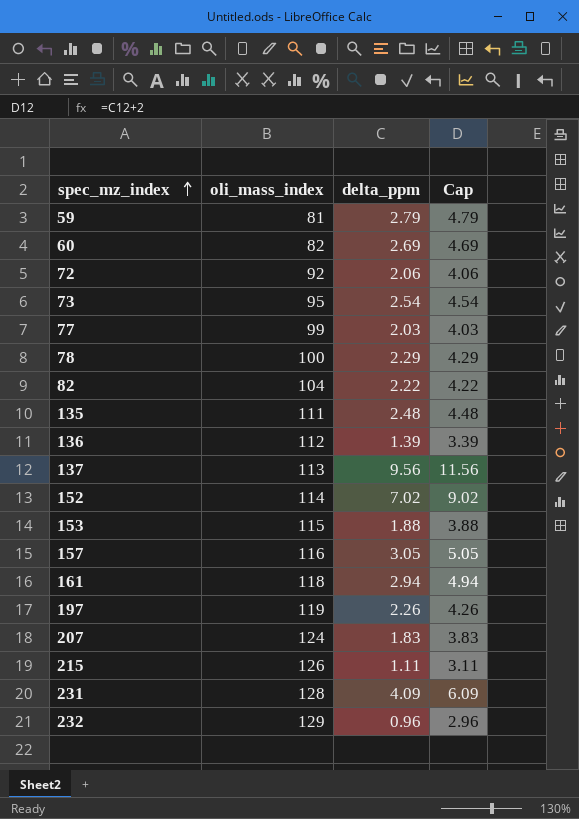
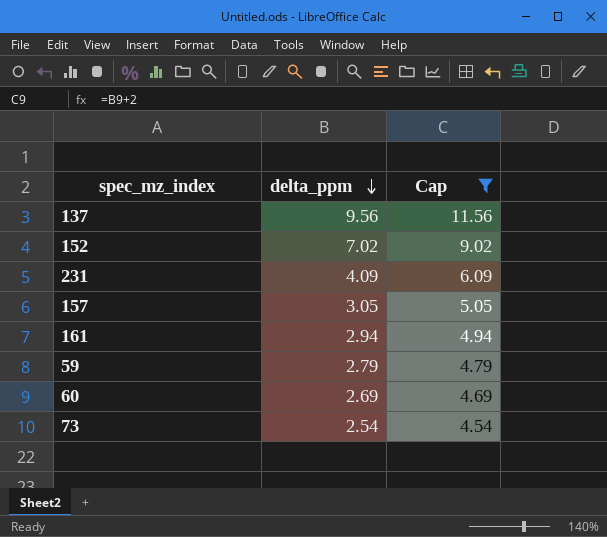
filter: none -> Cap >= 4.54
row order: spec_mz_index ascending -> delta_ppm descending
column oli_mass_index | position: 2 -> none

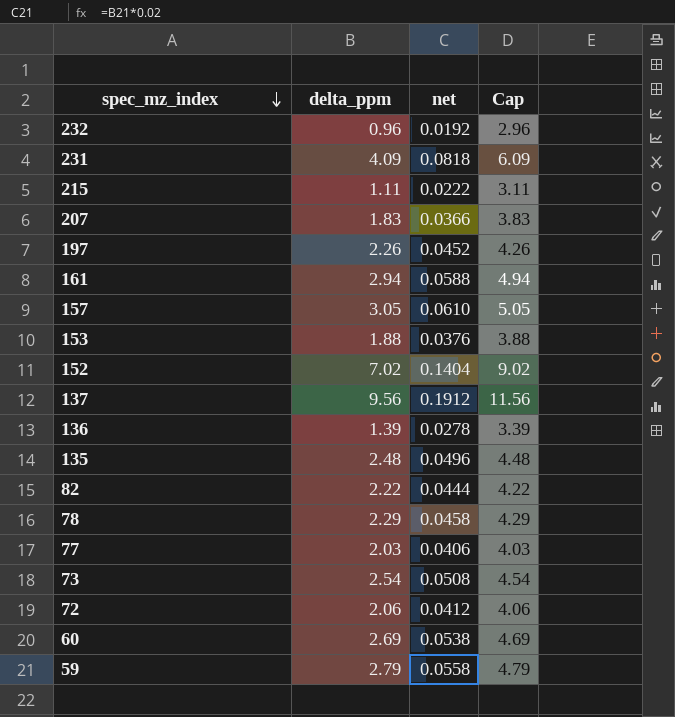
filter: Cap >= 4.54 -> none
row order: delta_ppm descending -> spec_mz_index descending
column net | formula: none -> [delta_ppm] * 0.02

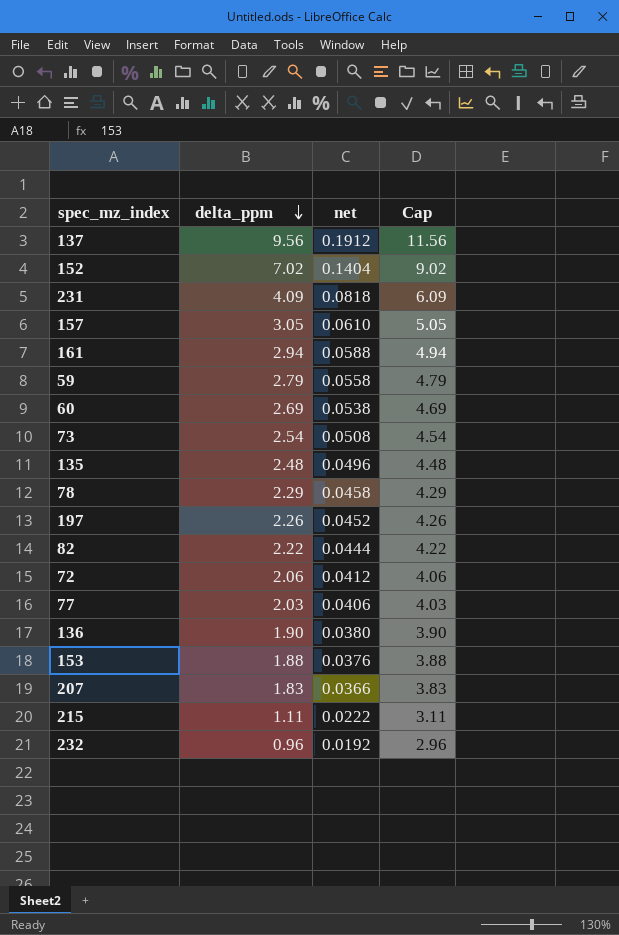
row order: spec_mz_index descending -> delta_ppm descending
136 | delta_ppm: 1.39 -> 1.90
136 | net: 0.0278 -> 0.0380
136 | Cap: 3.39 -> 3.90

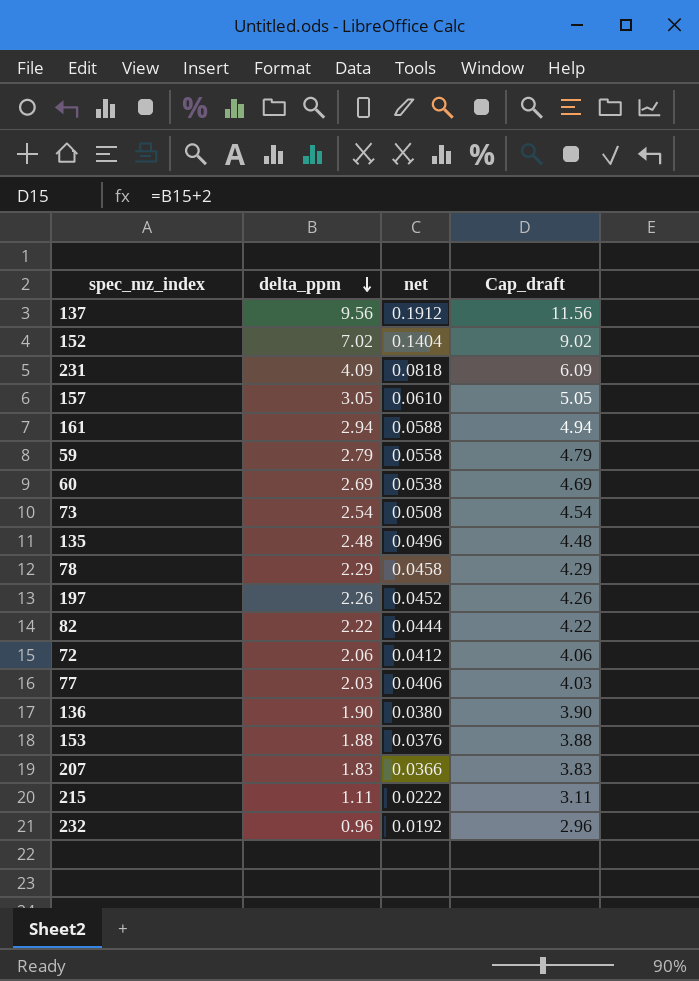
column name: Cap -> Cap_draft

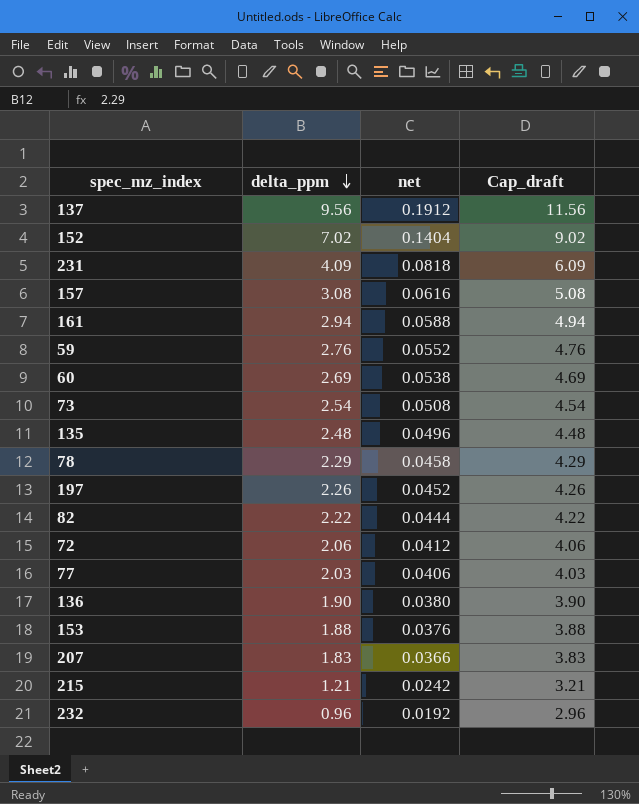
157 | delta_ppm: 3.05 -> 3.08
157 | net: 0.0610 -> 0.0616
157 | Cap_draft: 5.05 -> 5.08
59 | delta_ppm: 2.79 -> 2.76
59 | net: 0.0558 -> 0.0552
59 | Cap_draft: 4.79 -> 4.76
215 | delta_ppm: 1.11 -> 1.21
215 | net: 0.0222 -> 0.0242
215 | Cap_draft: 3.11 -> 3.21

